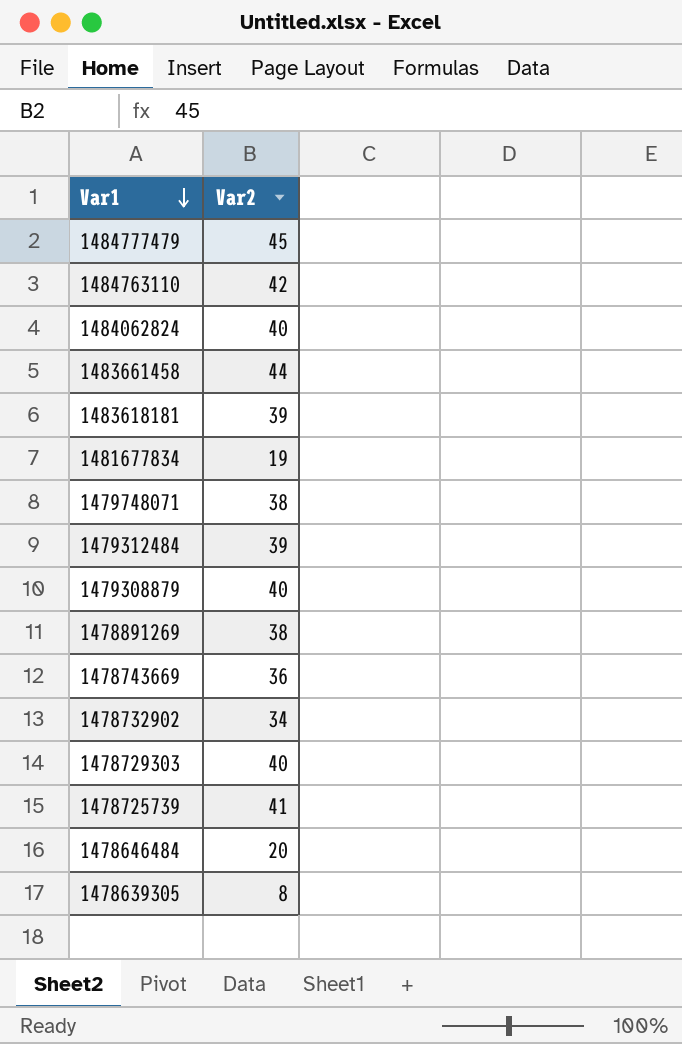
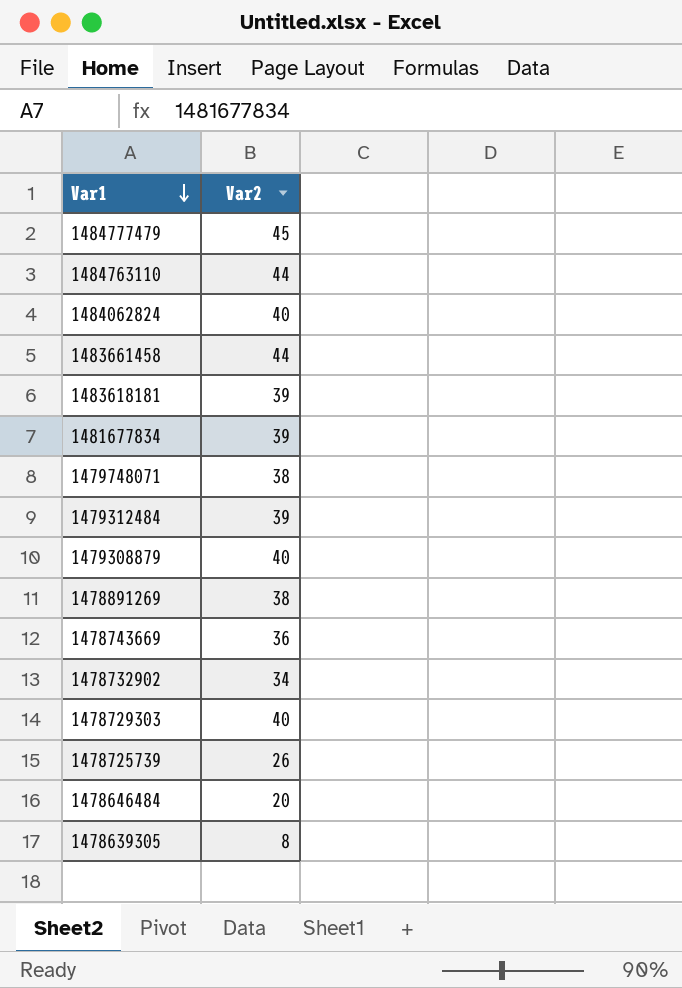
1484763110 | Var2: 42 -> 44
1481677834 | Var2: 19 -> 39
1478725739 | Var2: 41 -> 26

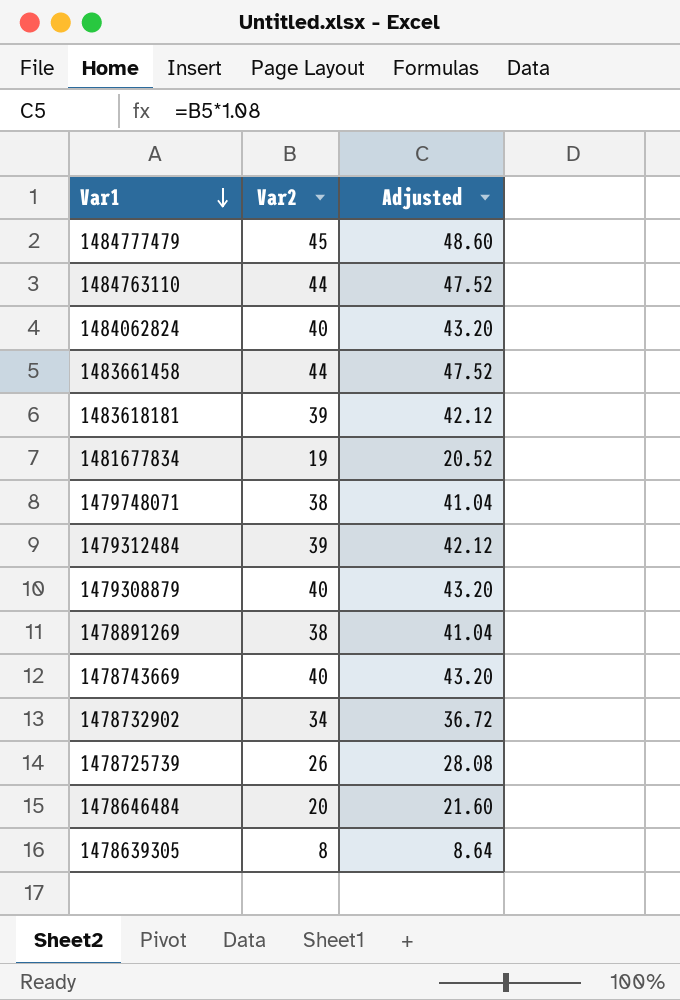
column Adjusted | formula: none -> [Var2] * 1.08
row 1478729303: 40 -> none
1481677834 | Var2: 39 -> 19
1478743669 | Var2: 36 -> 40

